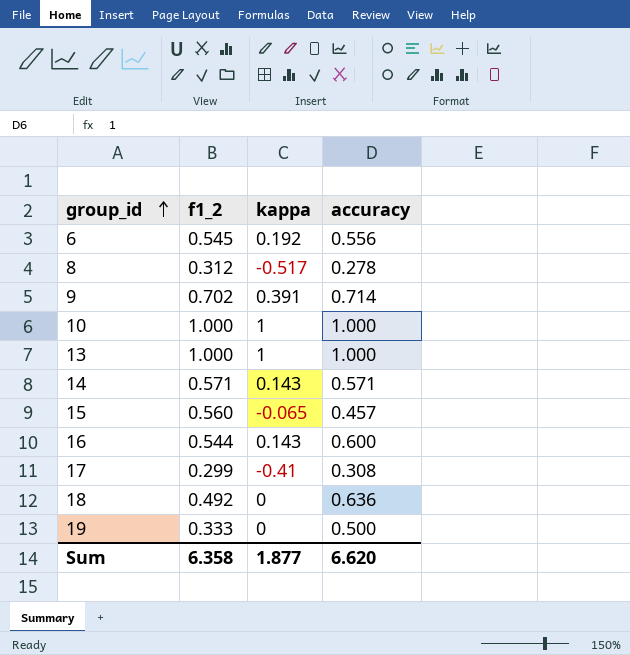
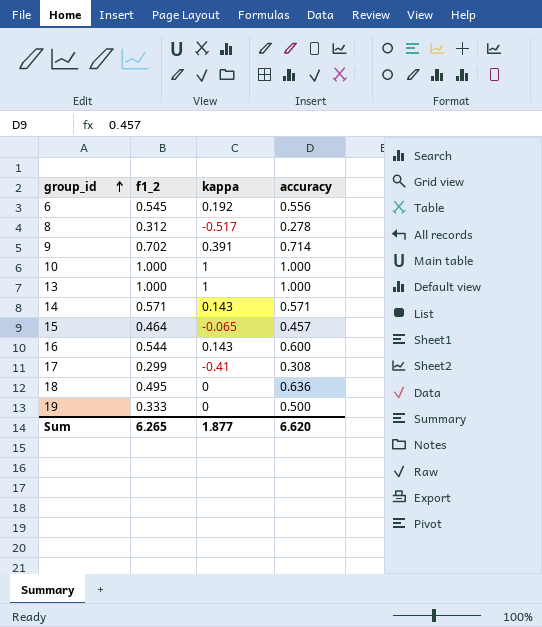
15 | f1_2: 0.560 -> 0.464
18 | f1_2: 0.492 -> 0.495
Sum | f1_2: 6.358 -> 6.265

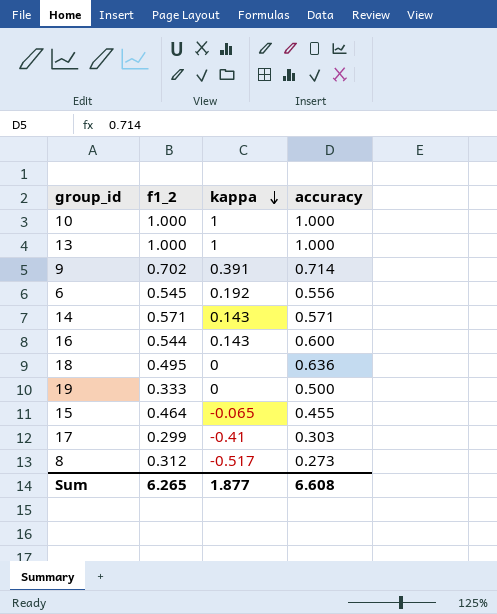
row order: group_id ascending -> kappa descending
15 | accuracy: 0.457 -> 0.455
17 | accuracy: 0.308 -> 0.303
8 | accuracy: 0.278 -> 0.273
Sum | accuracy: 6.620 -> 6.608

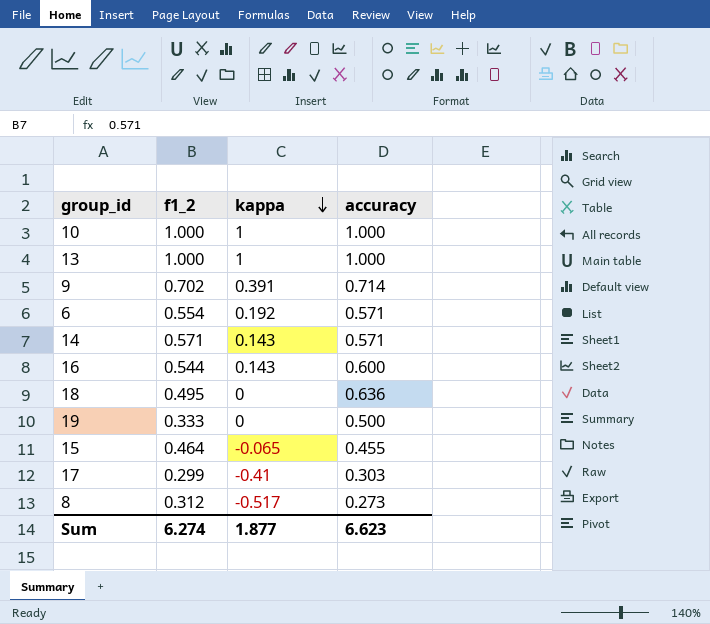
6 | f1_2: 0.545 -> 0.554
6 | accuracy: 0.556 -> 0.571
Sum | f1_2: 6.265 -> 6.274
Sum | accuracy: 6.608 -> 6.623

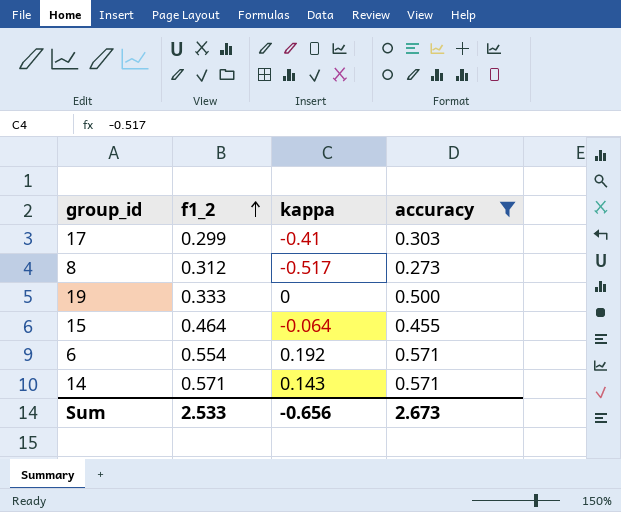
filter: none -> accuracy <= 0.571
row order: kappa descending -> f1_2 ascending
15 | kappa: -0.065 -> -0.064
Sum | f1_2: 6.274 -> 2.533
Sum | kappa: 1.877 -> -0.656
Sum | accuracy: 6.623 -> 2.673

